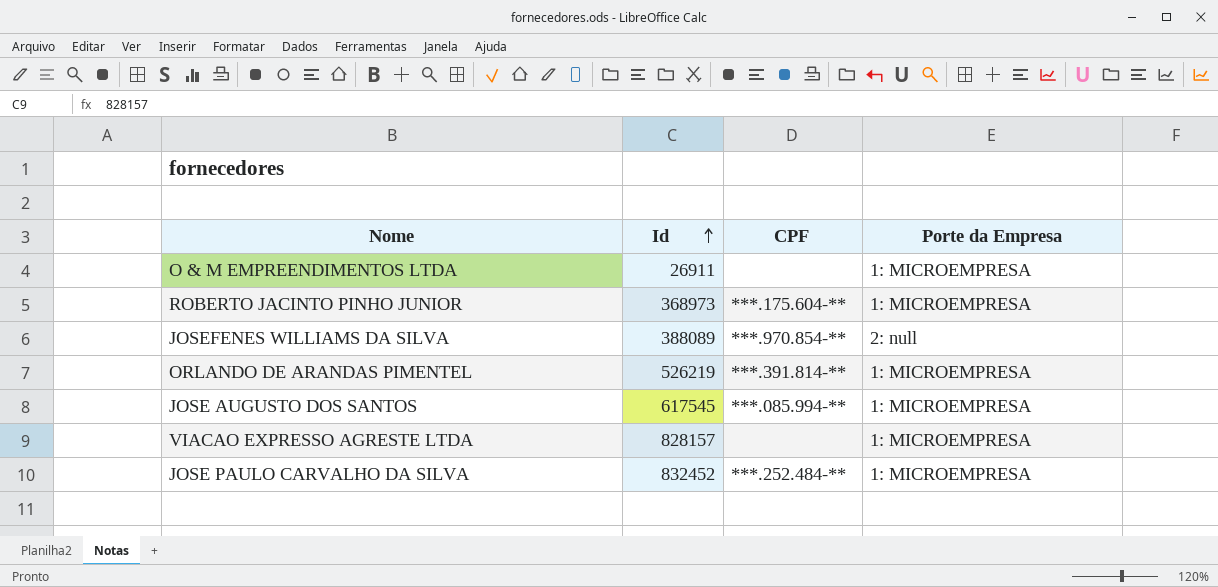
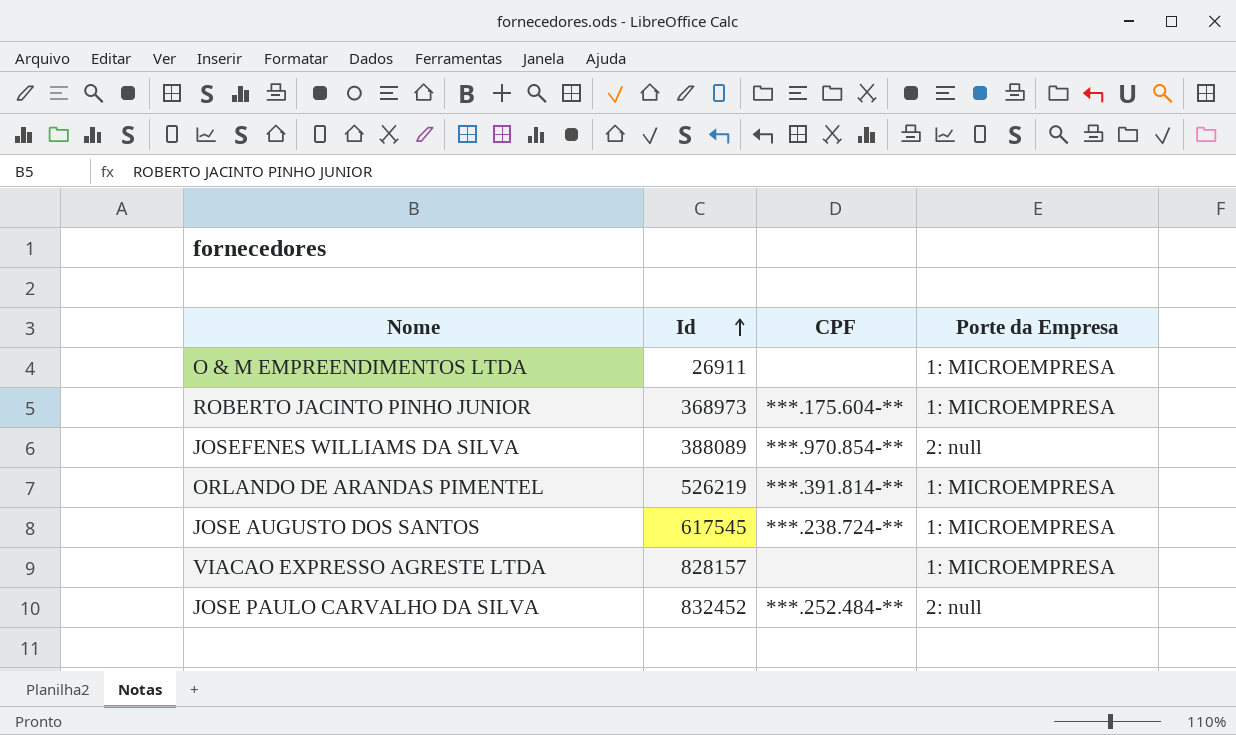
JOSE AUGUSTO DOS SANTOS | CPF: ***.085.994-** -> ***.238.724-**
JOSE PAULO CARVALHO DA SILVA | Porte da Empresa: 1: MICROEMPRESA -> 2: null

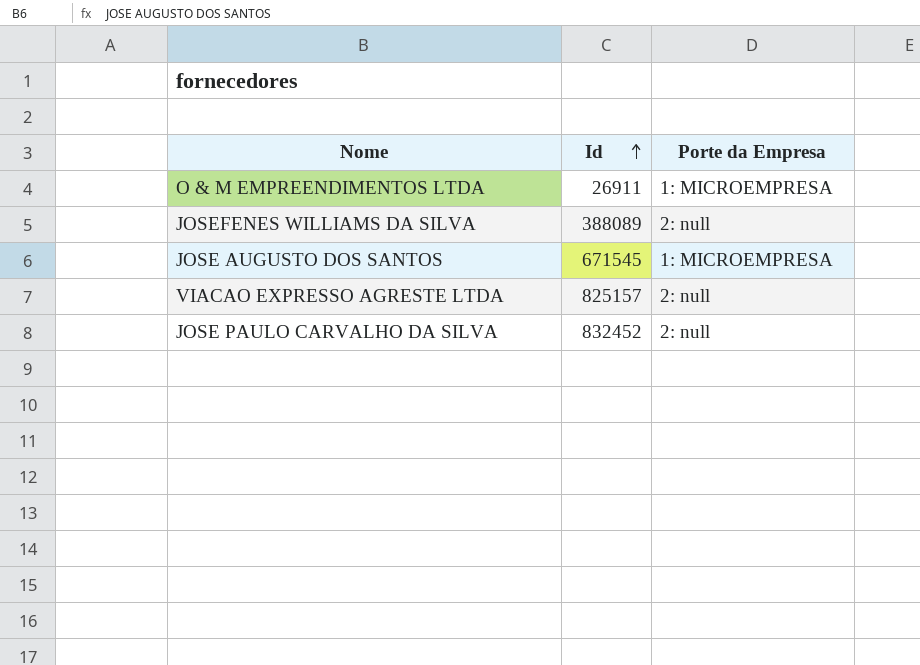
column CPF | position: 3 -> none
row ROBERTO JACINTO PINHO JUNIOR: 368973 | ***.175.604-** | 1: MICROEMPRESA -> none
row ORLANDO DE ARANDAS PIMENTEL: 526219 | ***.391.814-** | 1: MICROEMPRESA -> none
JOSE AUGUSTO DOS SANTOS | Id: 617545 -> 671545
VIACAO EXPRESSO AGRESTE LTDA | Id: 828157 -> 825157
VIACAO EXPRESSO AGRESTE LTDA | Porte da Empresa: 1: MICROEMPRESA -> 2: null

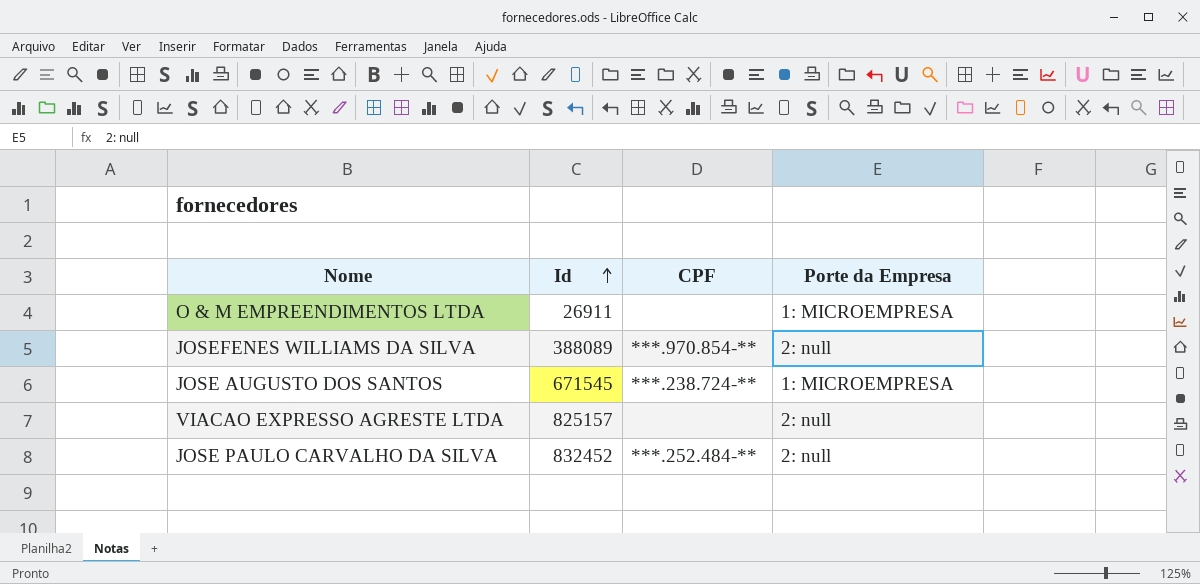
column CPF | position: none -> 3

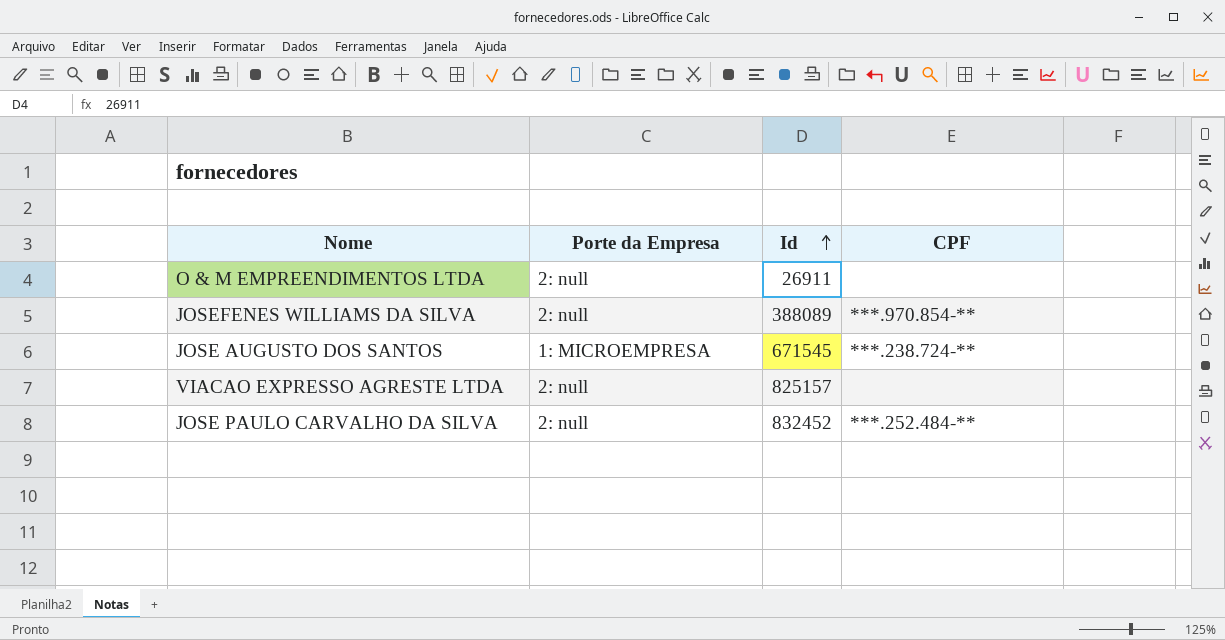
column Porte da Empresa | position: 4 -> 2
O & M EMPREENDIMENTOS LTDA | Porte da Empresa: 1: MICROEMPRESA -> 2: null

